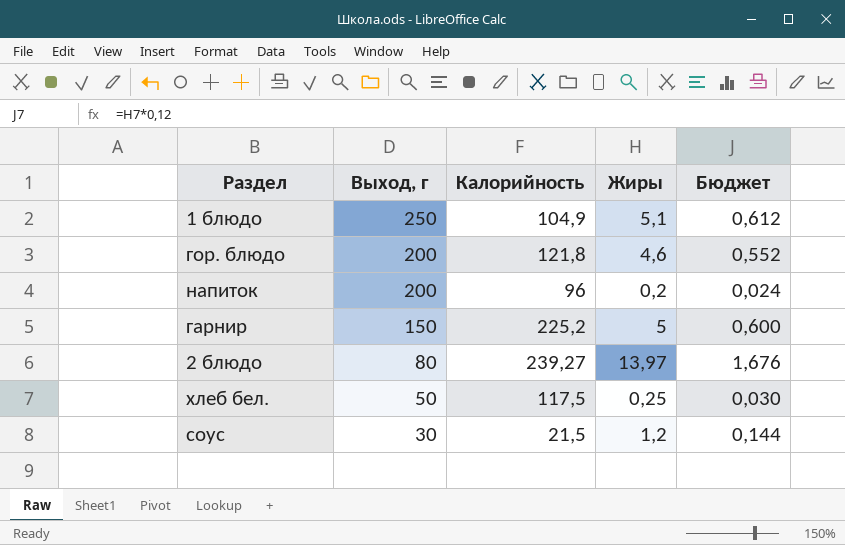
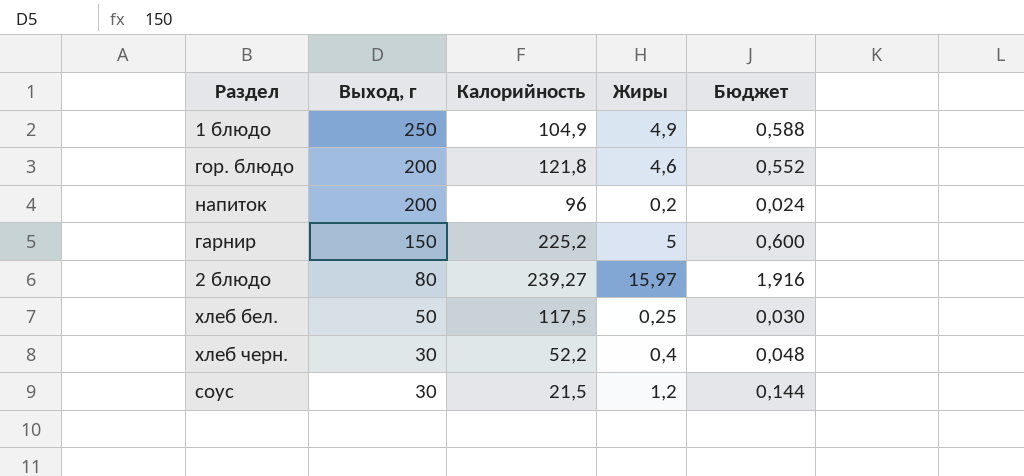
1 блюдо | Жиры: 5,1 -> 4,9
1 блюдо | Бюджет: 0,612 -> 0,588
2 блюдо | Жиры: 13,97 -> 15,97
2 блюдо | Бюджет: 1,676 -> 1,916
row хлеб черн.: none -> 30 | 52,2 | 0,4 | 0,048

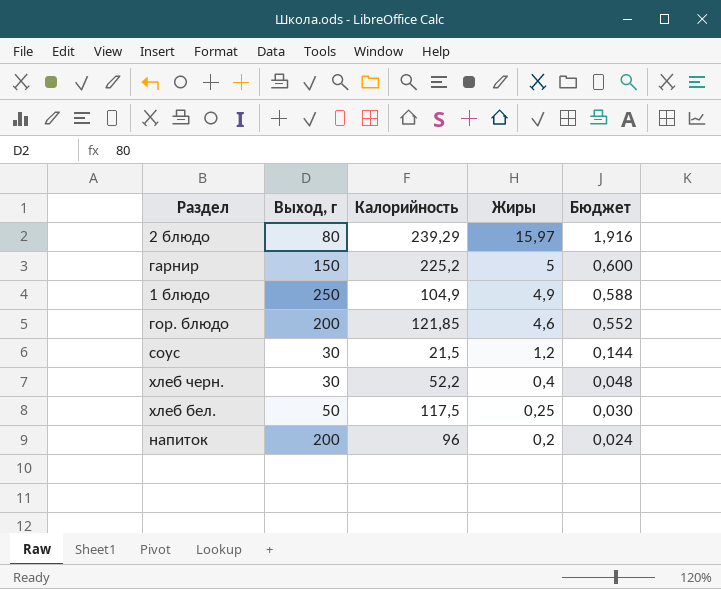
row order: Выход, г descending -> Жиры descending
2 блюдо | Калорийность: 239,27 -> 239,29
гор. блюдо | Калорийность: 121,8 -> 121,85

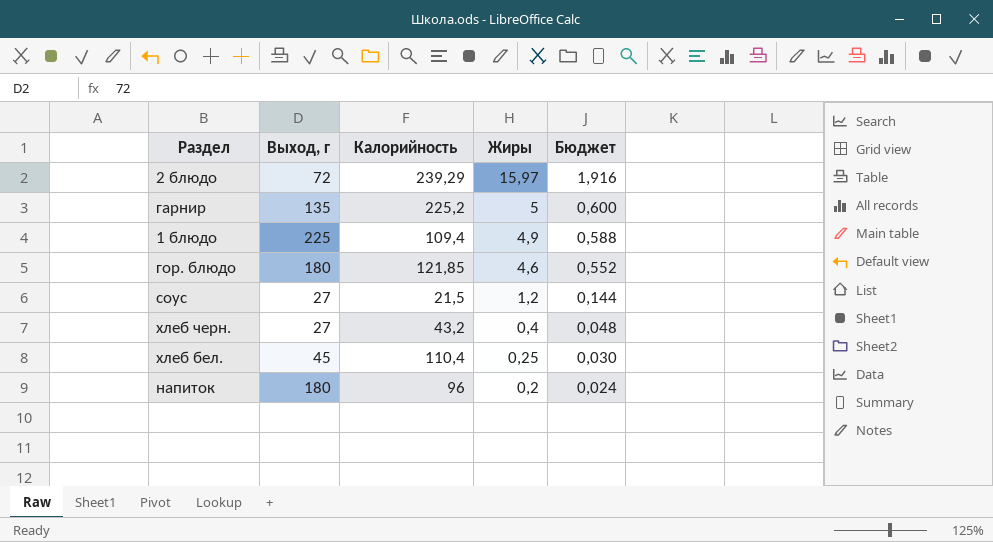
2 блюдо | Выход, г: 80 -> 72
гарнир | Выход, г: 150 -> 135
1 блюдо | Выход, г: 250 -> 225
1 блюдо | Калорийность: 104,9 -> 109,4
гор. блюдо | Выход, г: 200 -> 180
соус | Выход, г: 30 -> 27
хлеб черн. | Выход, г: 30 -> 27
хлеб черн. | Калорийность: 52,2 -> 43,2
хлеб бел. | Выход, г: 50 -> 45
хлеб бел. | Калорийность: 117,5 -> 110,4
напиток | Выход, г: 200 -> 180

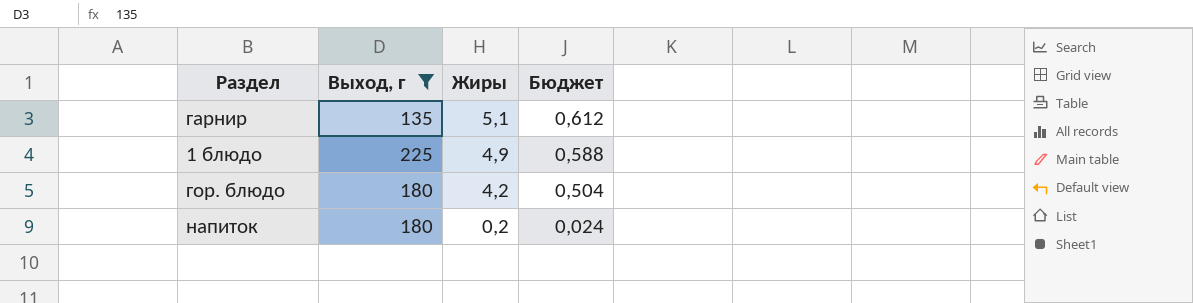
filter: none -> Выход, г >= 135
column Калорийность | position: 3 -> none
гарнир | Жиры: 5 -> 5,1
гарнир | Бюджет: 0,600 -> 0,612
гор. блюдо | Жиры: 4,6 -> 4,2
гор. блюдо | Бюджет: 0,552 -> 0,504

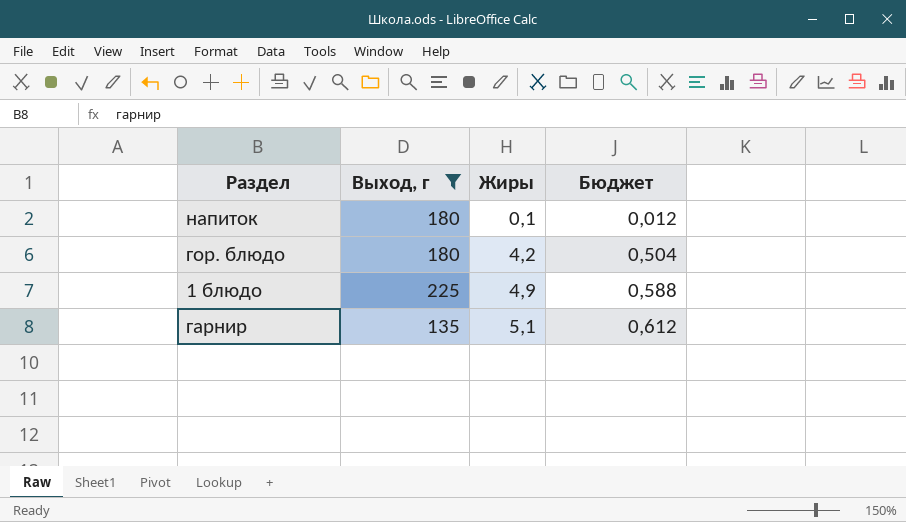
row order: Жиры descending -> Жиры ascending
напиток | Жиры: 0,2 -> 0,1
напиток | Бюджет: 0,024 -> 0,012

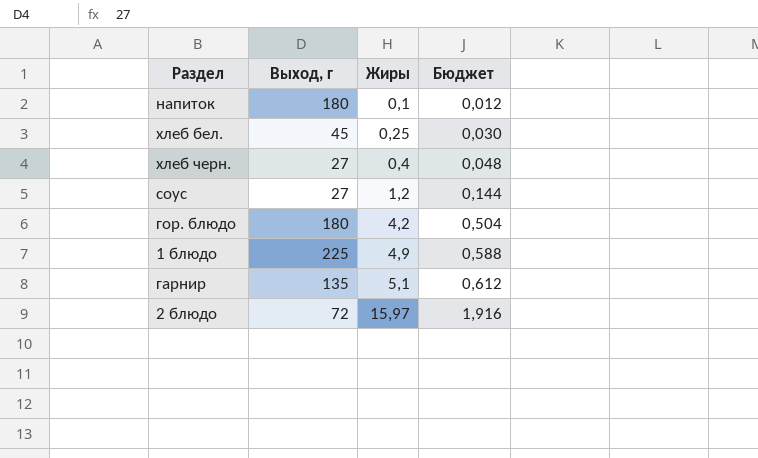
filter: Выход, г >= 135 -> none

